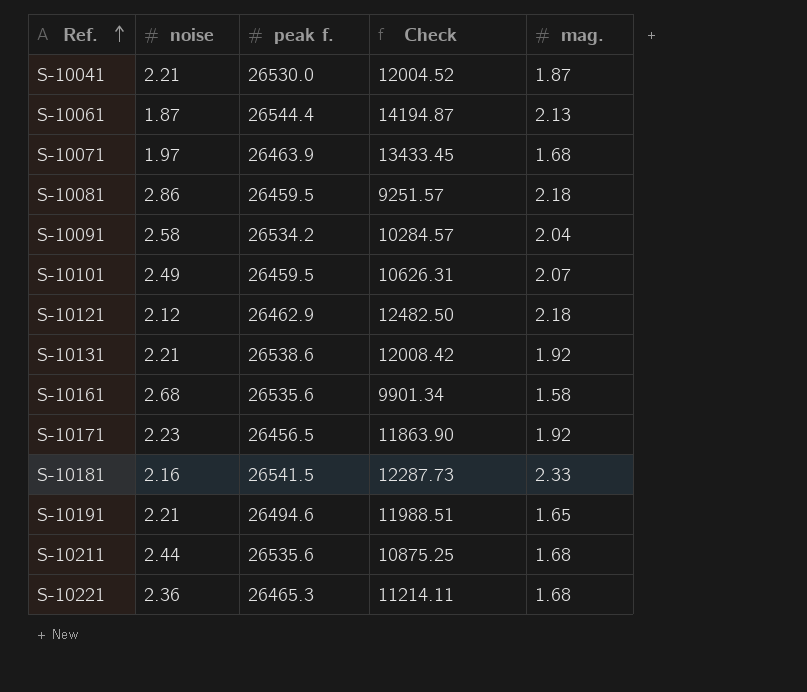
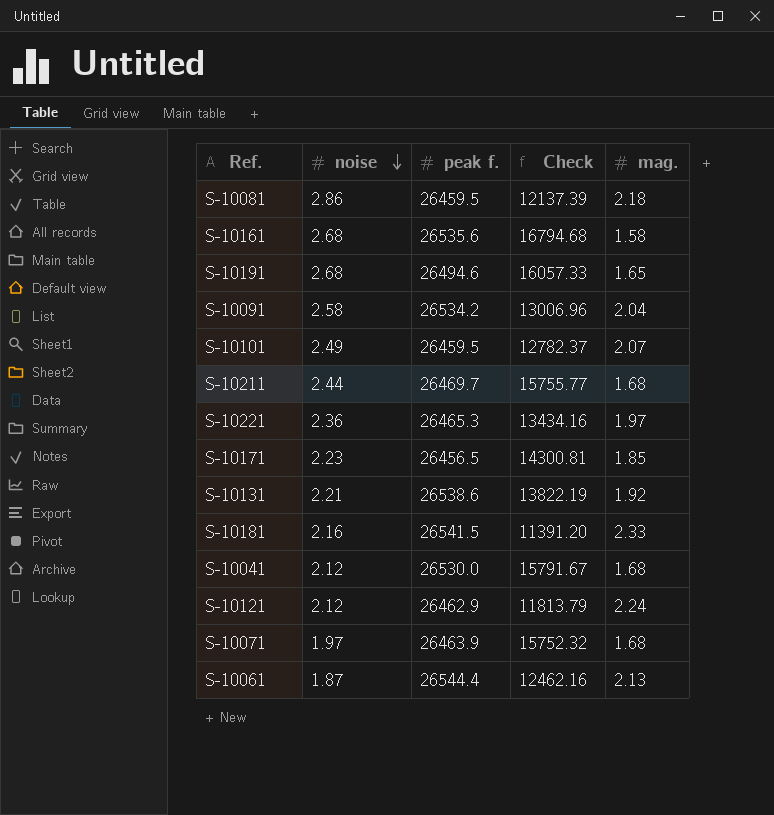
row order: Ref. ascending -> noise descending
column Check | formula: [peak f.] / [noise] -> [peak f.] / [mag.]
S-10191 | noise: 2.21 -> 2.68
S-10211 | peak f.: 26535.6 -> 26469.7
S-10221 | mag.: 1.68 -> 1.97
S-10171 | mag.: 1.92 -> 1.85
S-10041 | noise: 2.21 -> 2.12
S-10041 | mag.: 1.87 -> 1.68
S-10121 | mag.: 2.18 -> 2.24

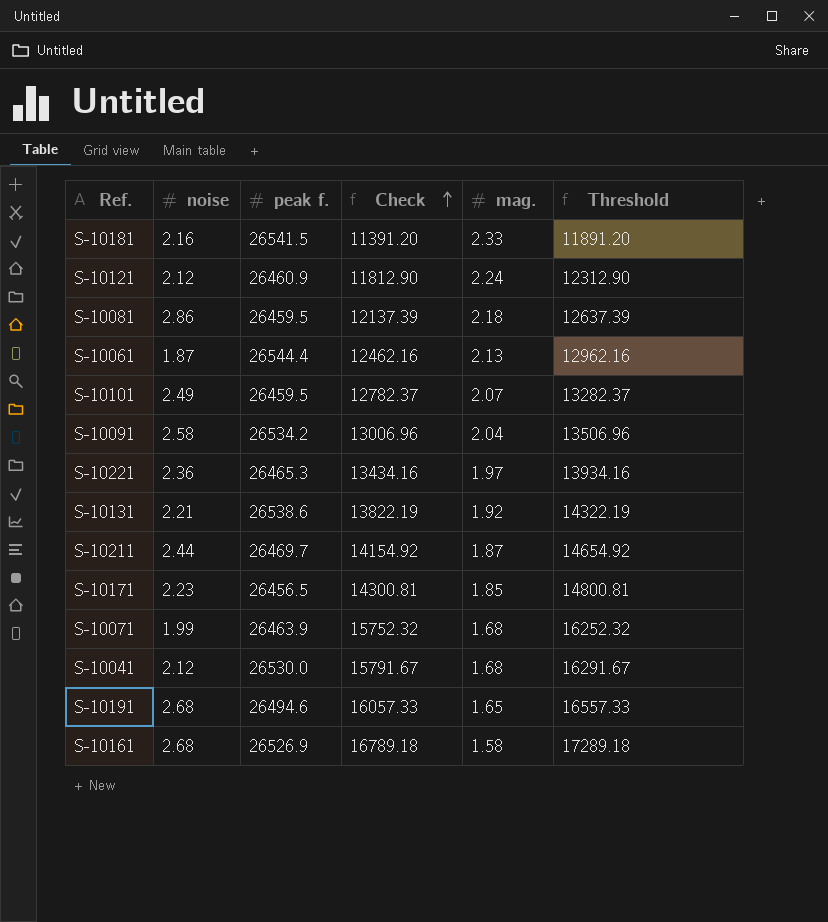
row order: noise descending -> Check ascending
column Threshold | formula: none -> [Check] + 500
S-10121 | peak f.: 26462.9 -> 26460.9
S-10121 | Check: 11813.79 -> 11812.90
S-10211 | Check: 15755.77 -> 14154.92
S-10211 | mag.: 1.68 -> 1.87
S-10071 | noise: 1.97 -> 1.99
S-10161 | peak f.: 26535.6 -> 26526.9
S-10161 | Check: 16794.68 -> 16789.18

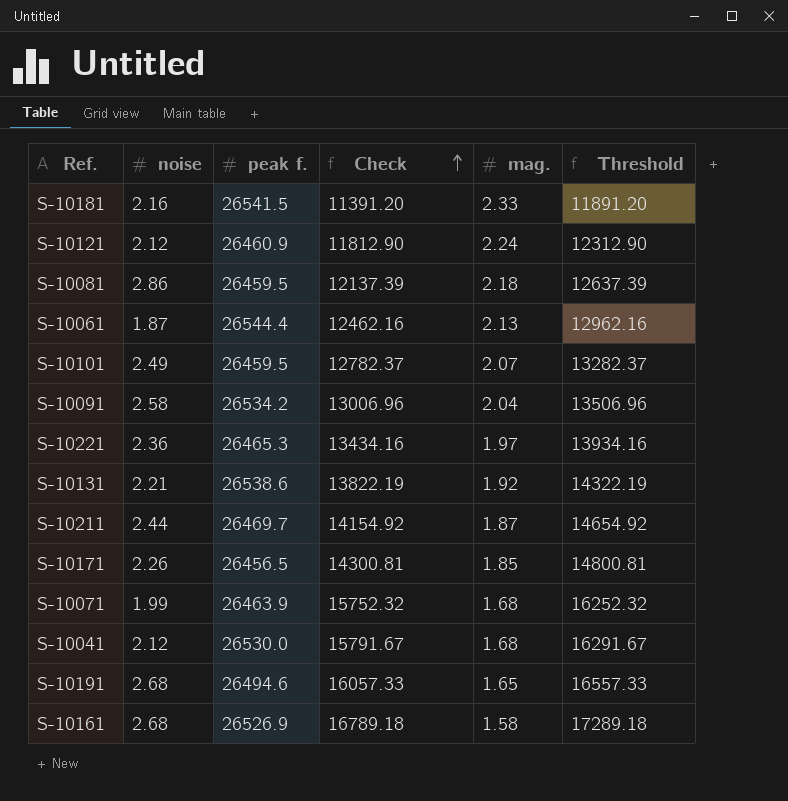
S-10171 | noise: 2.23 -> 2.26

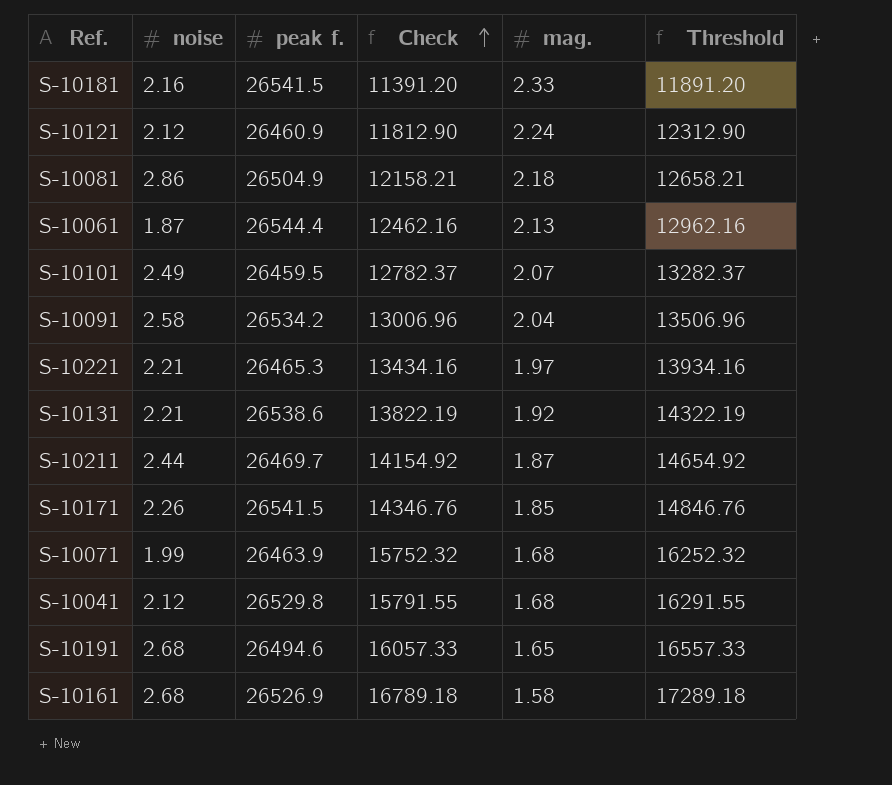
S-10081 | peak f.: 26459.5 -> 26504.9
S-10081 | Check: 12137.39 -> 12158.21
S-10081 | Threshold: 12637.39 -> 12658.21
S-10221 | noise: 2.36 -> 2.21
S-10171 | peak f.: 26456.5 -> 26541.5
S-10171 | Check: 14300.81 -> 14346.76
S-10171 | Threshold: 14800.81 -> 14846.76
S-10041 | peak f.: 26530.0 -> 26529.8
S-10041 | Check: 15791.67 -> 15791.55
S-10041 | Threshold: 16291.67 -> 16291.55

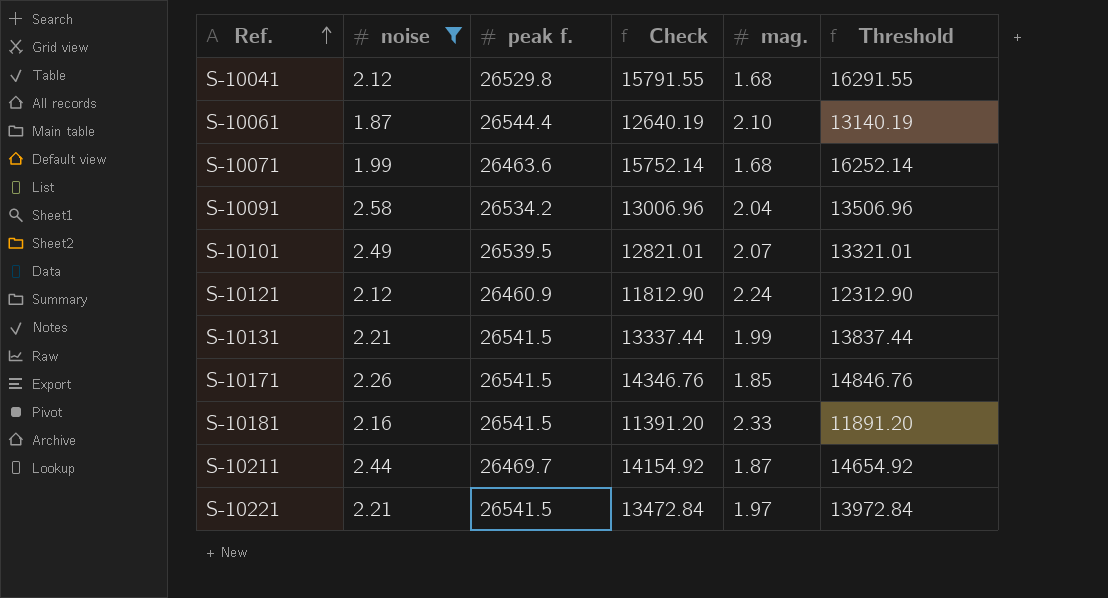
filter: none -> noise <= 2.58
row order: Check ascending -> Ref. ascending
S-10061 | Check: 12462.16 -> 12640.19
S-10061 | mag.: 2.13 -> 2.10
S-10061 | Threshold: 12962.16 -> 13140.19
S-10071 | peak f.: 26463.9 -> 26463.6
S-10071 | Check: 15752.32 -> 15752.14
S-10071 | Threshold: 16252.32 -> 16252.14
S-10101 | peak f.: 26459.5 -> 26539.5
S-10101 | Check: 12782.37 -> 12821.01
S-10101 | Threshold: 13282.37 -> 13321.01
S-10131 | peak f.: 26538.6 -> 26541.5
S-10131 | Check: 13822.19 -> 13337.44
S-10131 | mag.: 1.92 -> 1.99
S-10131 | Threshold: 14322.19 -> 13837.44
S-10221 | peak f.: 26465.3 -> 26541.5
S-10221 | Check: 13434.16 -> 13472.84
S-10221 | Threshold: 13934.16 -> 13972.84

